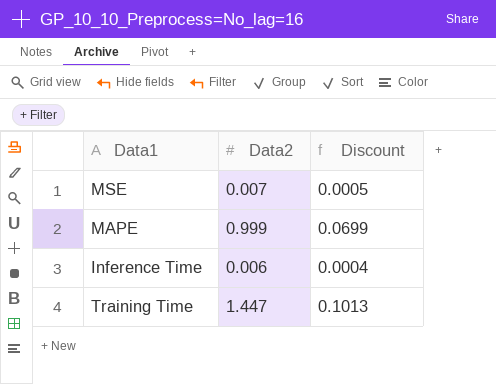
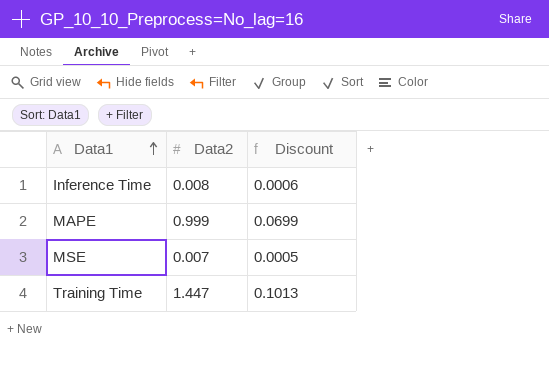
row order: none -> Data1 ascending
Inference Time | Data2: 0.006 -> 0.008
Inference Time | Discount: 0.0004 -> 0.0006

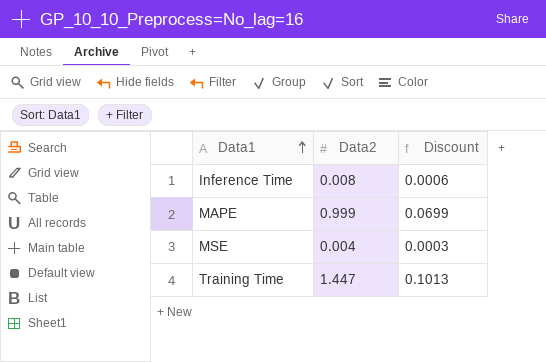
MSE | Data2: 0.007 -> 0.004
MSE | Discount: 0.0005 -> 0.0003

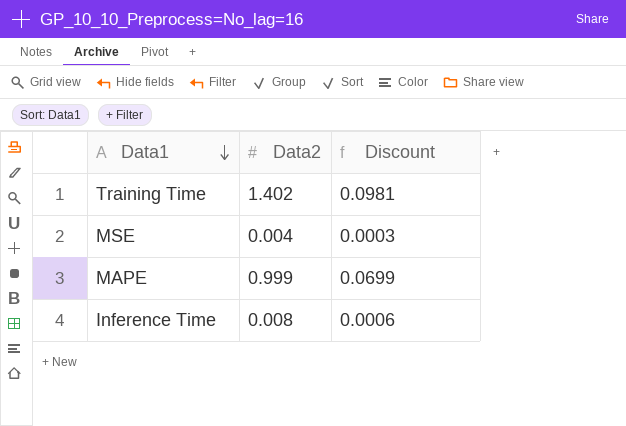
row order: Data1 ascending -> Data1 descending
Training Time | Data2: 1.447 -> 1.402
Training Time | Discount: 0.1013 -> 0.0981

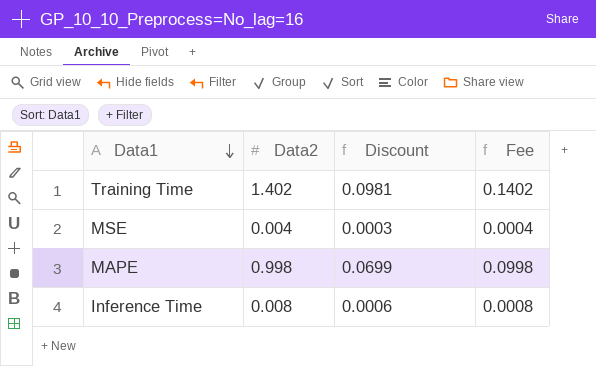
column Fee | formula: none -> [Data2] * 0.1
MAPE | Data2: 0.999 -> 0.998

